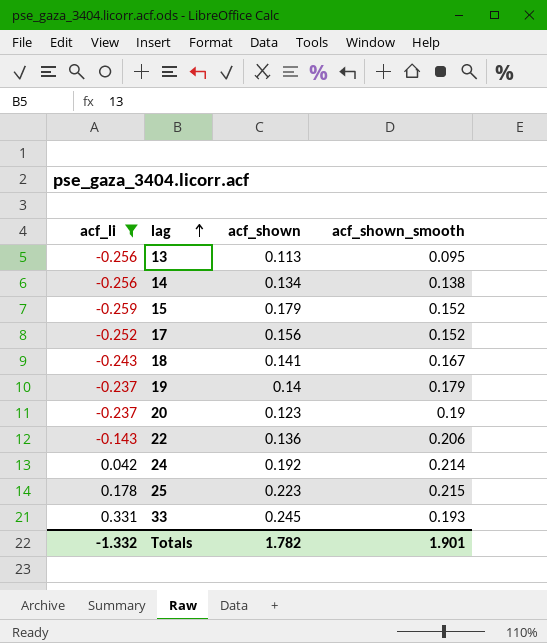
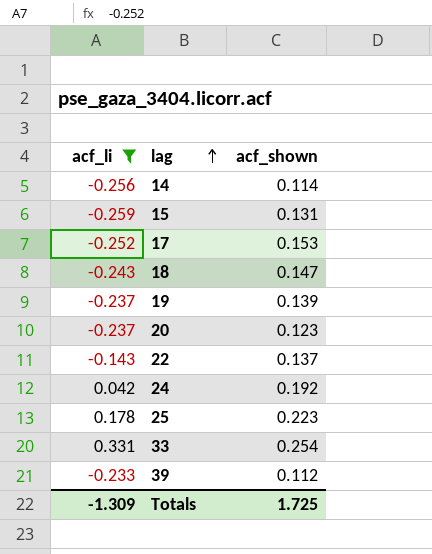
column acf_shown_smooth | position: 4 -> none
row 13: -0.256 | 0.113 | 0.095 -> none
14 | acf_shown: 0.134 -> 0.114
15 | acf_shown: 0.179 -> 0.131
17 | acf_shown: 0.156 -> 0.153
18 | acf_shown: 0.141 -> 0.147
19 | acf_shown: 0.14 -> 0.139
22 | acf_shown: 0.136 -> 0.137
33 | acf_shown: 0.245 -> 0.254
row 39: none -> -0.233 | 0.112
Totals | acf_li: -1.332 -> -1.309
Totals | acf_shown: 1.782 -> 1.725

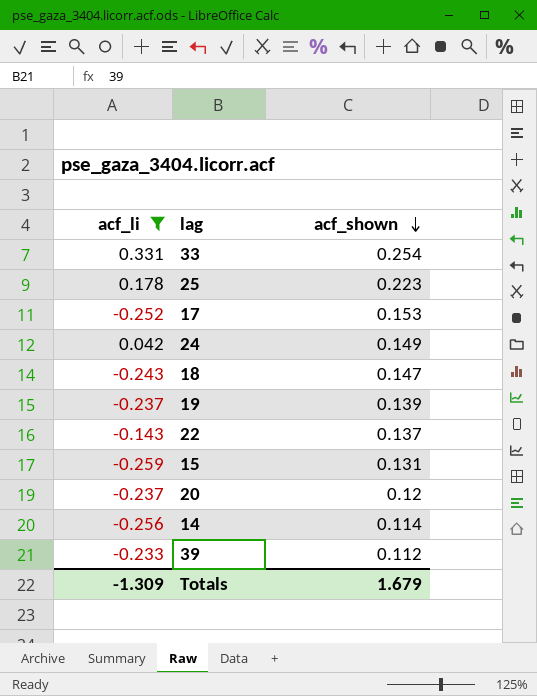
row order: lag ascending -> acf_shown descending
24 | acf_shown: 0.192 -> 0.149
20 | acf_shown: 0.123 -> 0.12
Totals | acf_shown: 1.725 -> 1.679

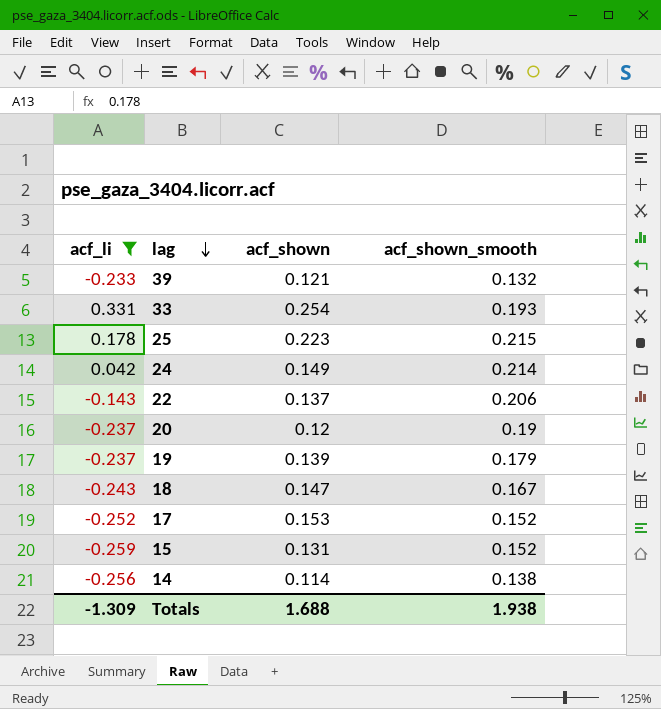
row order: acf_shown descending -> lag descending
column acf_shown_smooth | position: none -> 4
39 | acf_shown: 0.112 -> 0.121
Totals | acf_shown: 1.679 -> 1.688

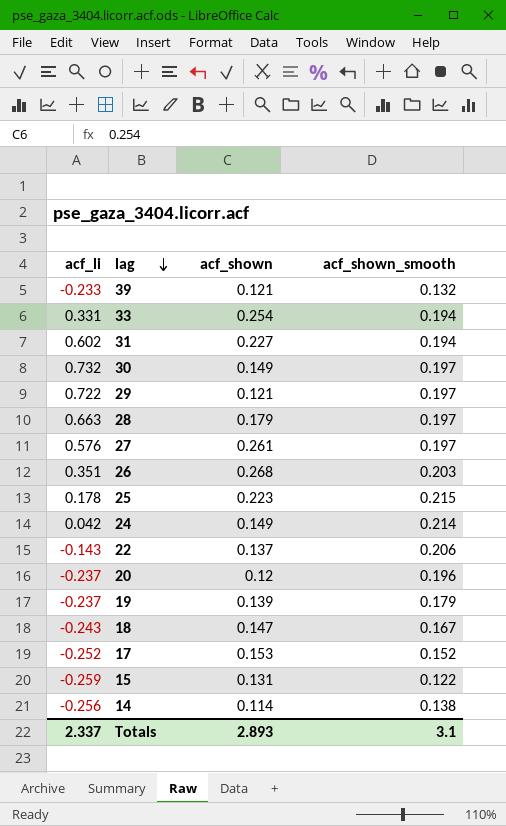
filter: acf_li <= 0.331 -> none
33 | acf_shown_smooth: 0.193 -> 0.194
20 | acf_shown_smooth: 0.19 -> 0.196
15 | acf_shown_smooth: 0.152 -> 0.122
Totals | acf_li: -1.309 -> 2.337
Totals | acf_shown: 1.688 -> 2.893
Totals | acf_shown_smooth: 1.938 -> 3.1

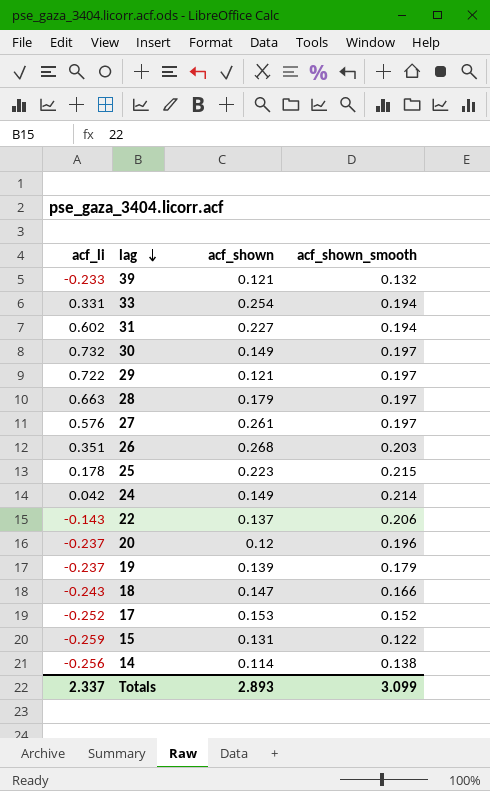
18 | acf_shown_smooth: 0.167 -> 0.166
Totals | acf_shown_smooth: 3.1 -> 3.099

